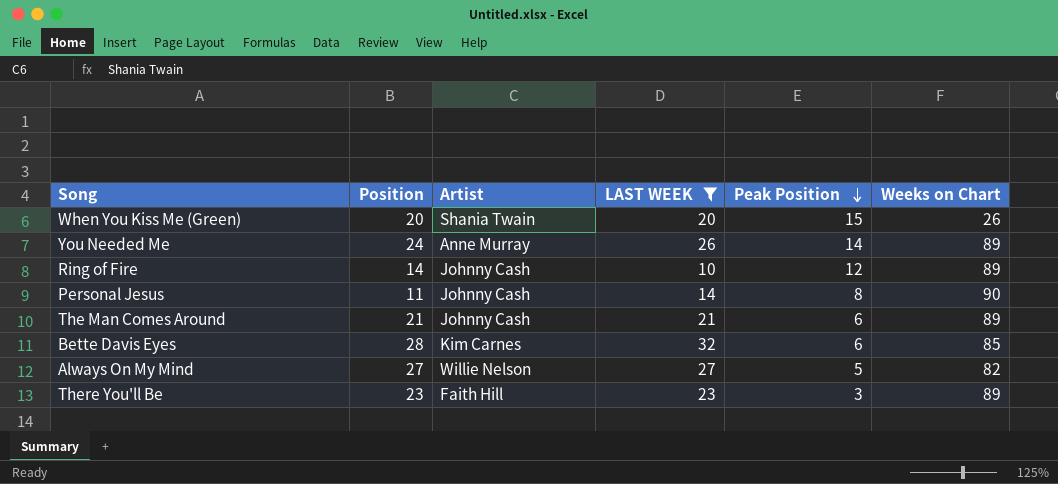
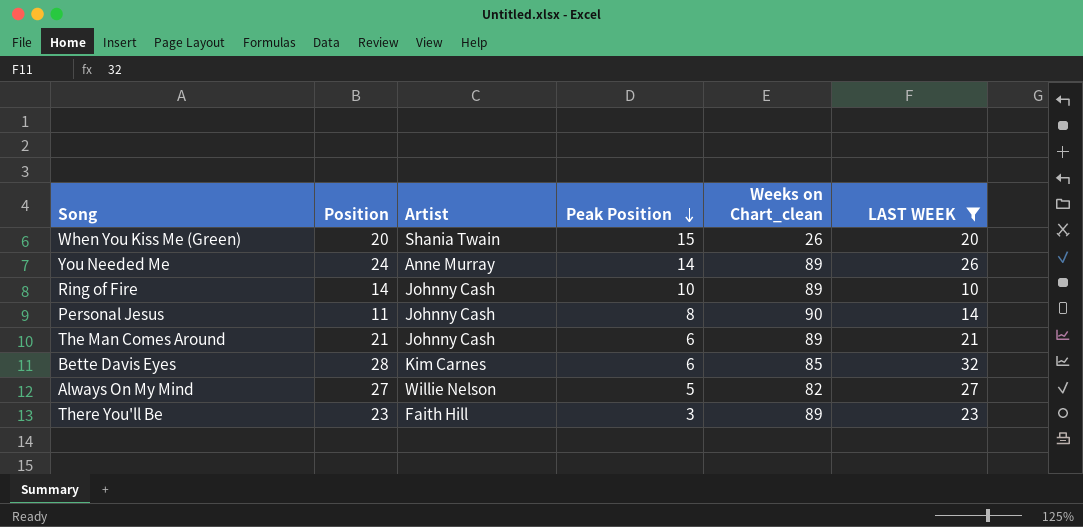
column name: Weeks on Chart -> Weeks on Chart_clean
column LAST WEEK | position: 4 -> 6
Ring of Fire | Peak Position: 12 -> 10

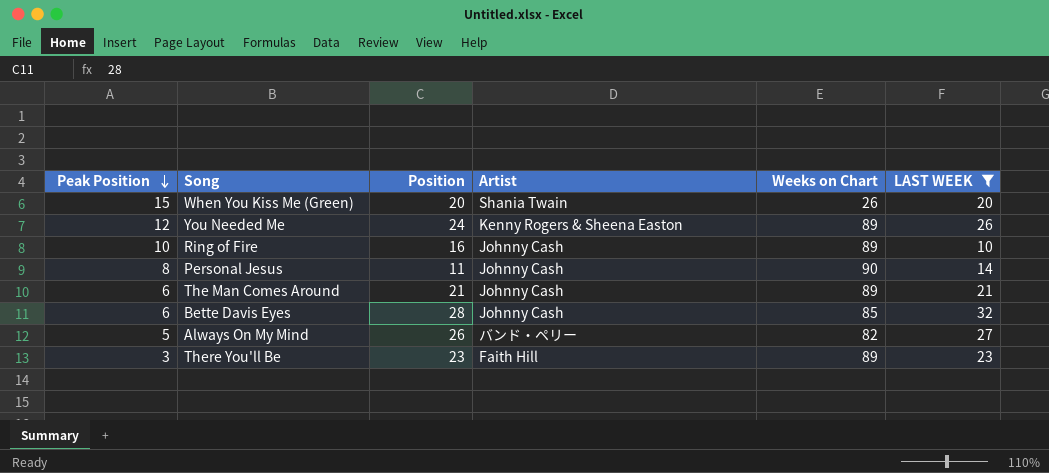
column Peak Position | position: 4 -> 1
column name: Weeks on Chart_clean -> Weeks on Chart
You Needed Me | Peak Position: 14 -> 12
You Needed Me | Artist: Anne Murray -> Kenny Rogers & Sheena Easton
Ring of Fire | Position: 14 -> 16
Bette Davis Eyes | Artist: Kim Carnes -> Johnny Cash
Always On My Mind | Position: 27 -> 26
Always On My Mind | Artist: Willie Nelson -> バンド・ペリー

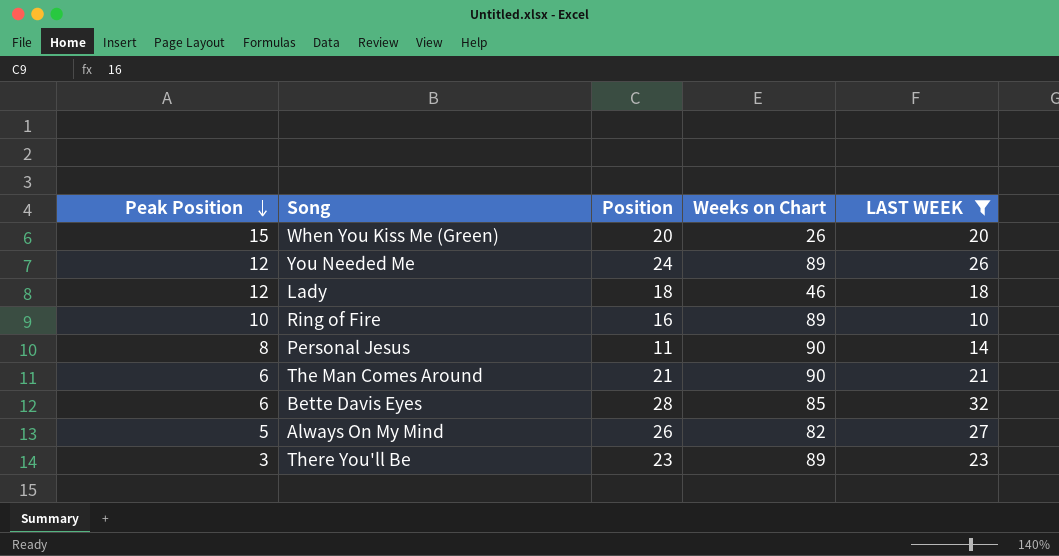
column Artist | position: 4 -> none
row Lady: none -> 12 | 18 | 46 | 18
The Man Comes Around | Weeks on Chart: 89 -> 90

